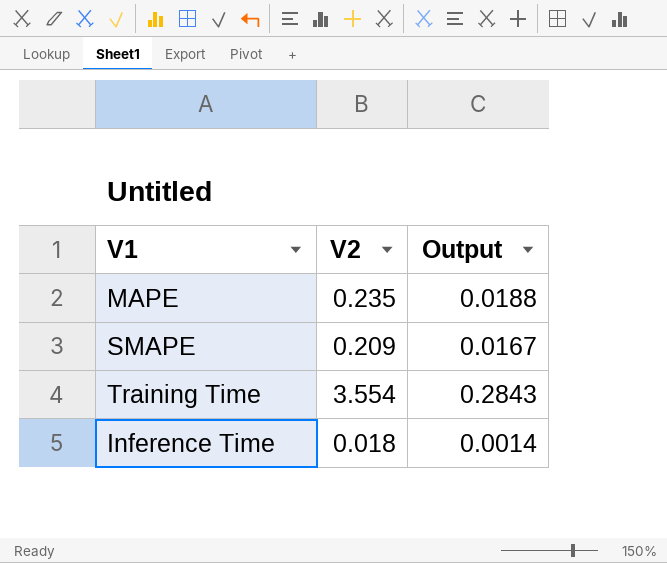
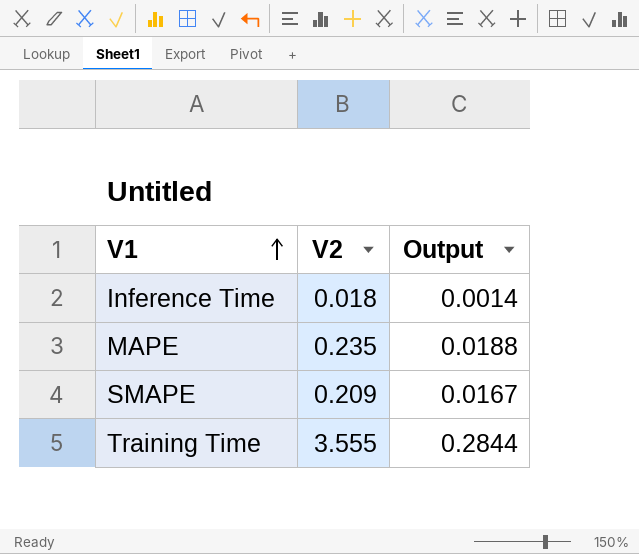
row order: none -> V1 ascending
Training Time | V2: 3.554 -> 3.555
Training Time | Output: 0.2843 -> 0.2844

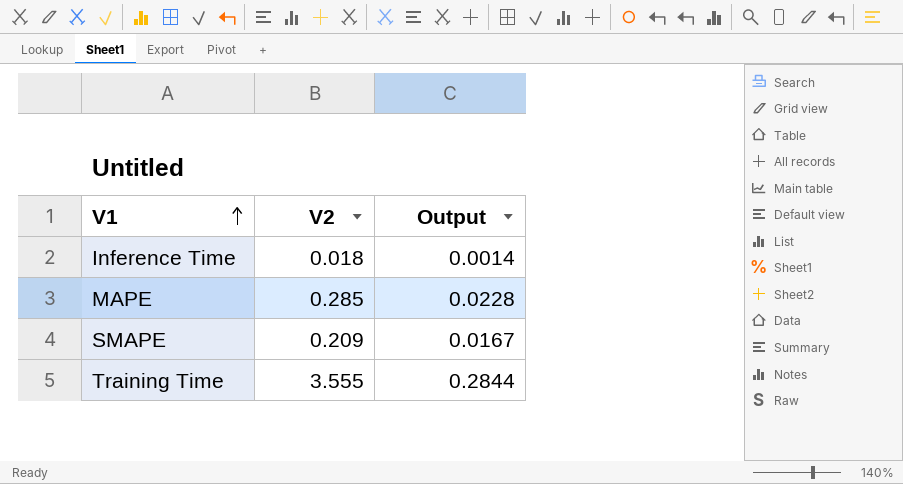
MAPE | V2: 0.235 -> 0.285
MAPE | Output: 0.0188 -> 0.0228

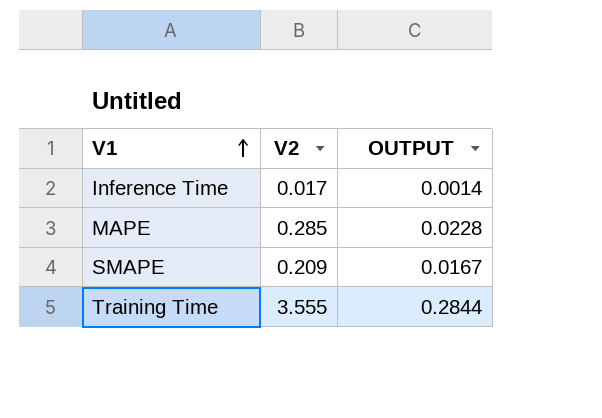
column name: Output -> OUTPUT
Inference Time | V2: 0.018 -> 0.017

